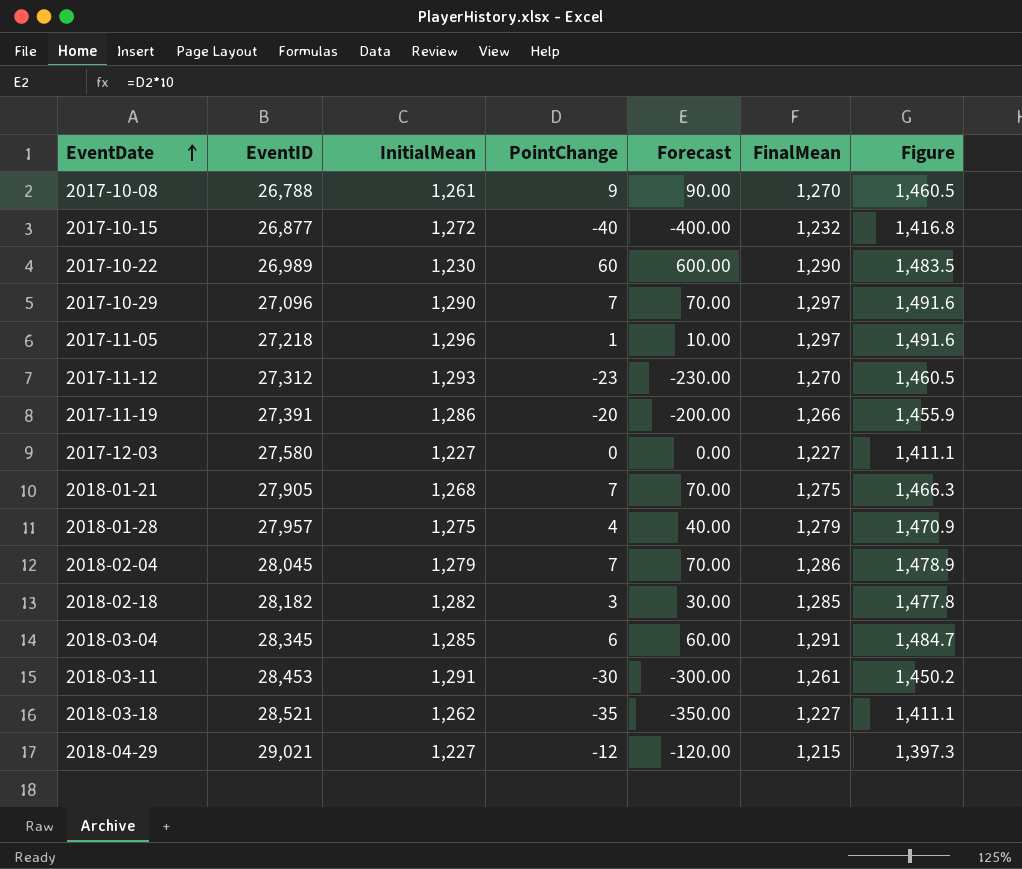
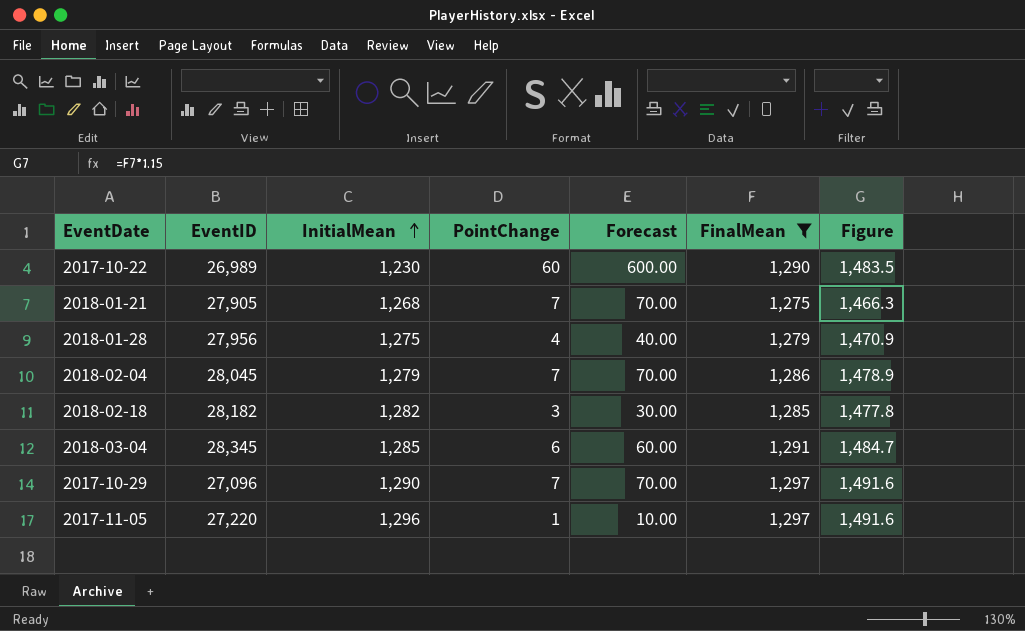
filter: none -> FinalMean >= 1,275
row order: EventDate ascending -> InitialMean ascending
2018-01-28 | EventID: 27,957 -> 27,956
2017-11-05 | EventID: 27,218 -> 27,220

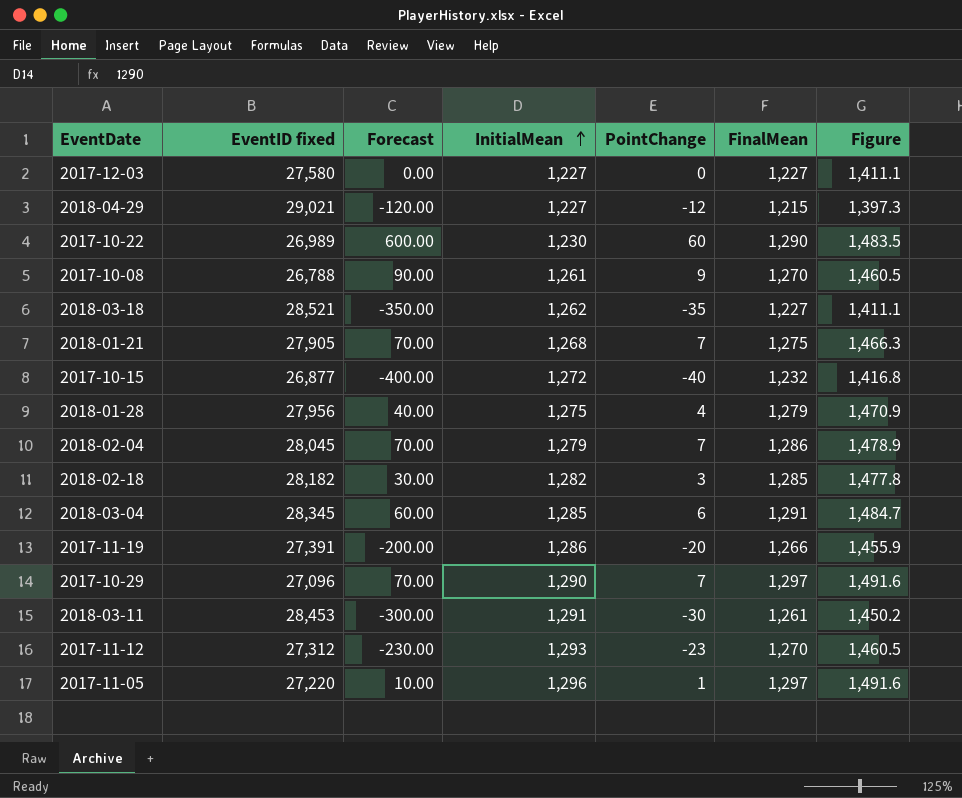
filter: FinalMean >= 1,275 -> none
column name: EventID -> EventID fixed
column Forecast | position: 5 -> 3

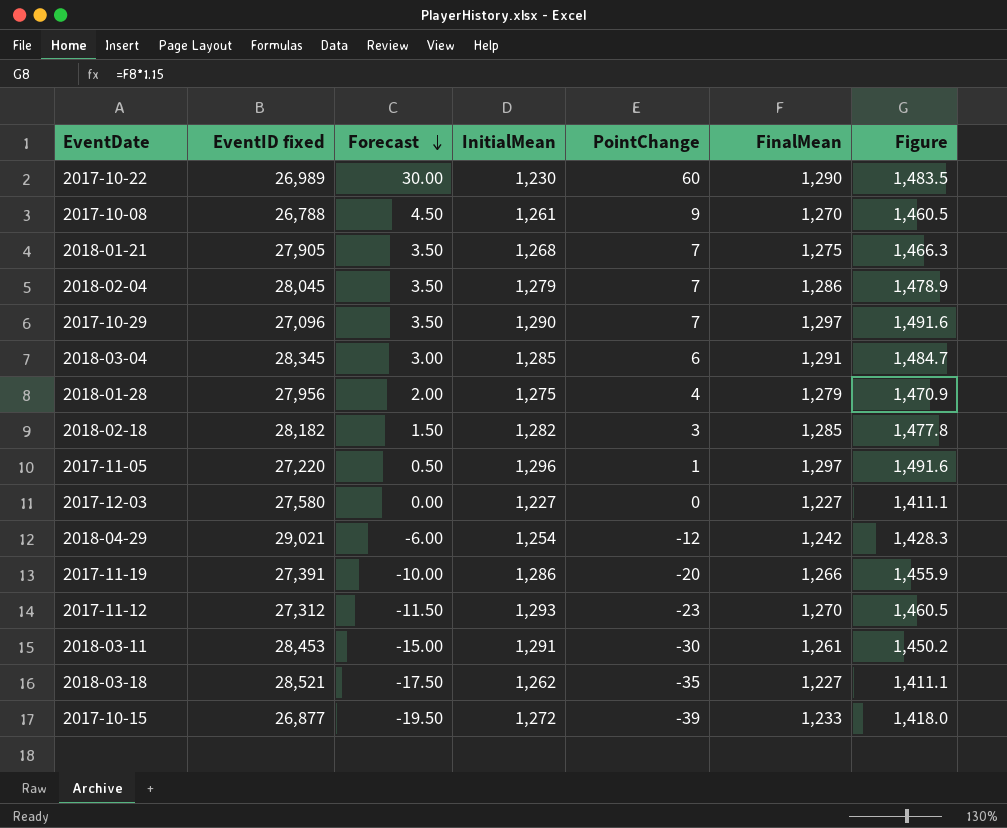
row order: InitialMean ascending -> Forecast descending
column Forecast | formula: [PointChange] * 10 -> [PointChange] * 0.5
2018-04-29 | InitialMean: 1,227 -> 1,254
2018-04-29 | FinalMean: 1,215 -> 1,242
2018-04-29 | Figure: 1,397.3 -> 1,428.3
2017-10-15 | PointChange: -40 -> -39
2017-10-15 | FinalMean: 1,232 -> 1,233
2017-10-15 | Figure: 1,416.8 -> 1,418.0

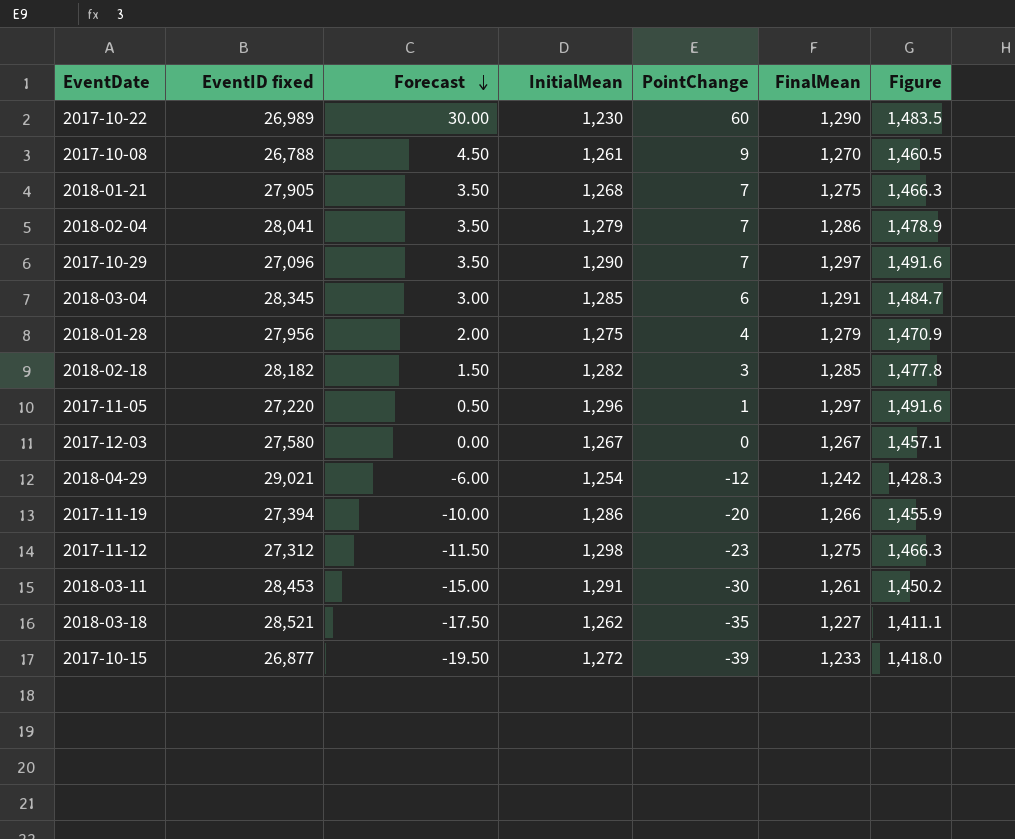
2018-02-04 | EventID fixed: 28,045 -> 28,041
2017-12-03 | InitialMean: 1,227 -> 1,267
2017-12-03 | FinalMean: 1,227 -> 1,267
2017-12-03 | Figure: 1,411.1 -> 1,457.1
2017-11-19 | EventID fixed: 27,391 -> 27,394
2017-11-12 | InitialMean: 1,293 -> 1,298
2017-11-12 | FinalMean: 1,270 -> 1,275
2017-11-12 | Figure: 1,460.5 -> 1,466.3

